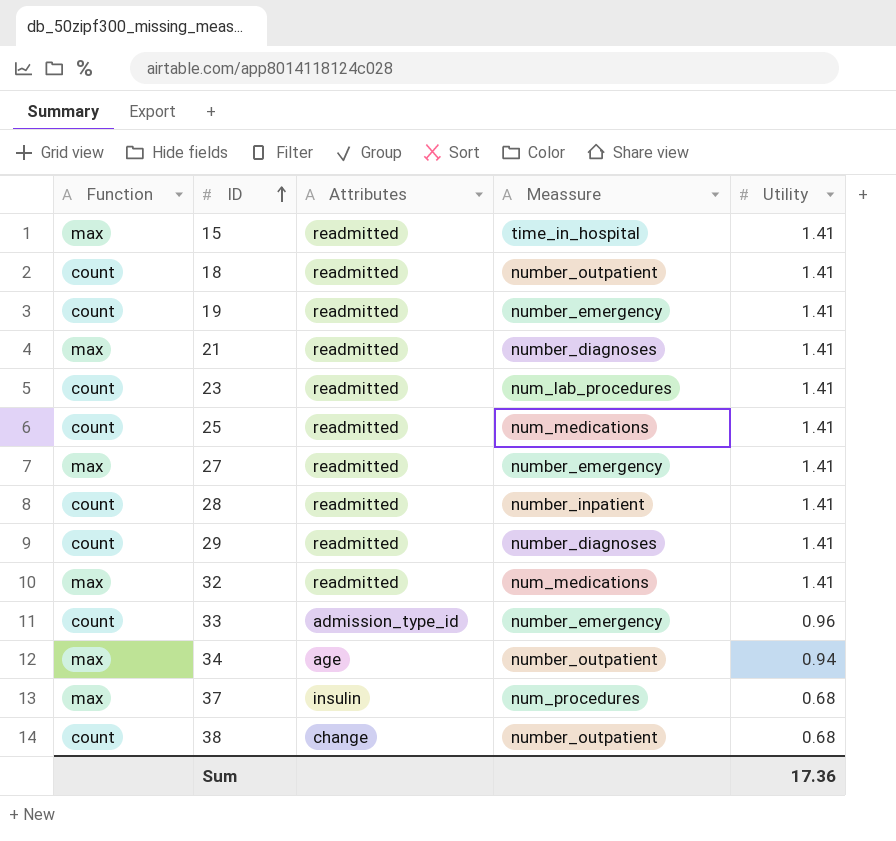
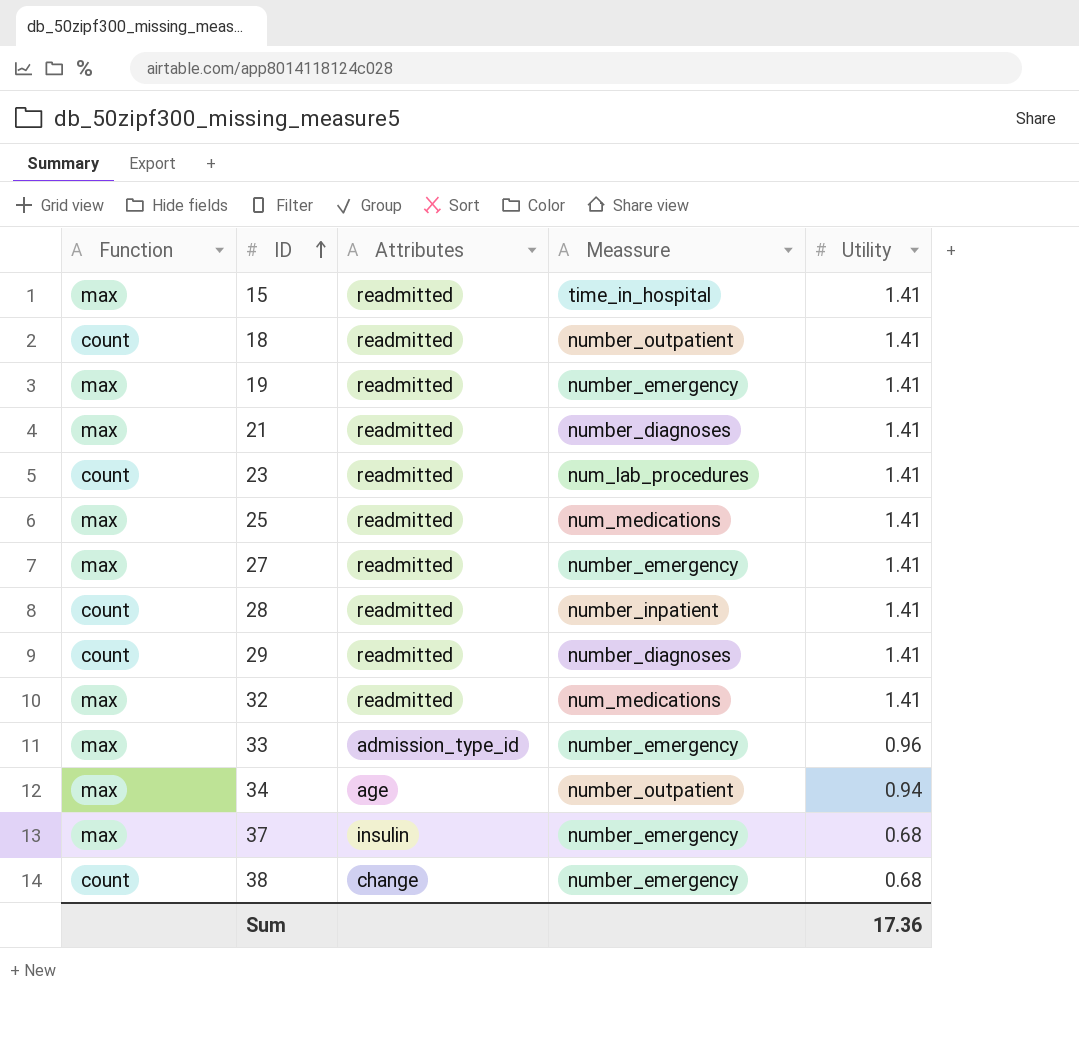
19 | Function: count -> max
25 | Function: count -> max
33 | Function: count -> max
37 | Meassure: num_procedures -> number_emergency
38 | Meassure: number_outpatient -> number_emergency

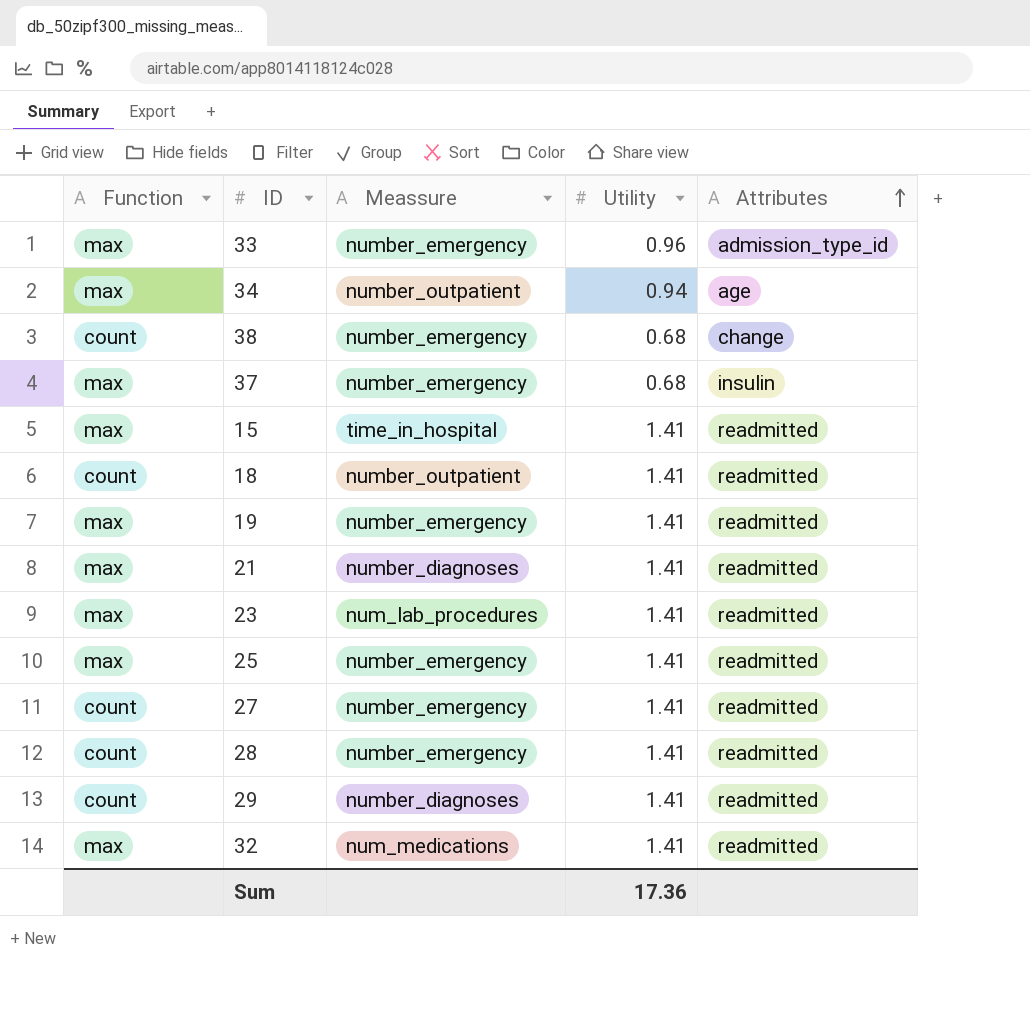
row order: ID ascending -> Attributes ascending
column Attributes | position: 3 -> 5
23 | Function: count -> max
25 | Meassure: num_medications -> number_emergency
27 | Function: max -> count
28 | Meassure: number_inpatient -> number_emergency

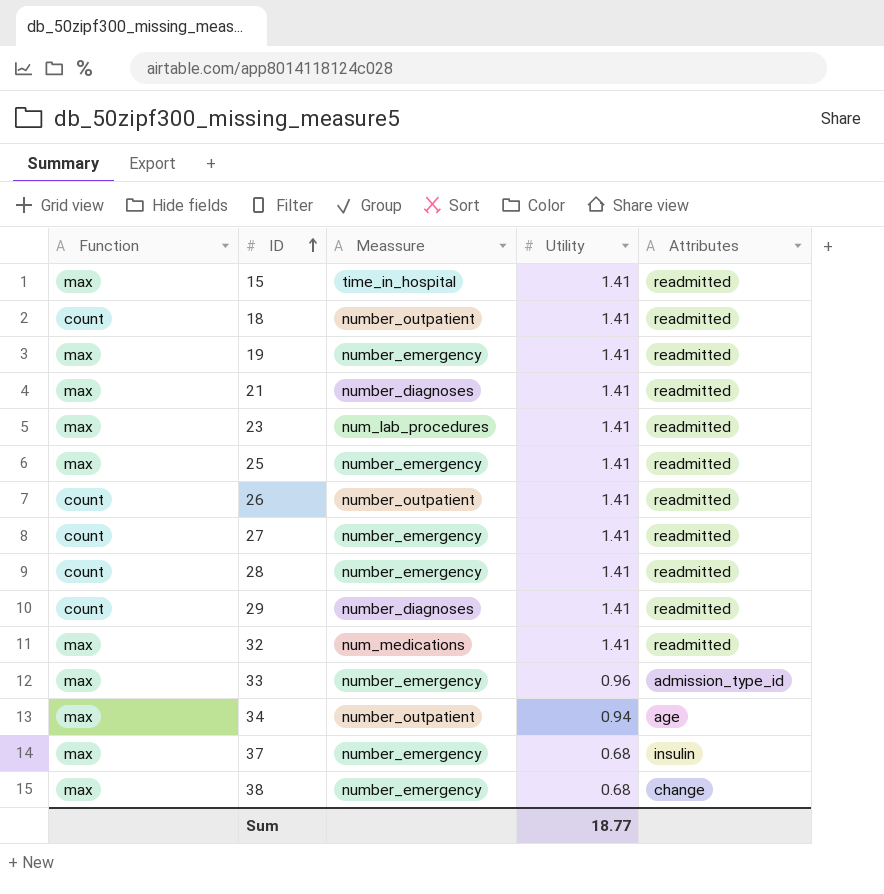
row order: Attributes ascending -> ID ascending
row 26: none -> count | number_outpatient | 1.41 | readmitted
38 | Function: count -> max
Sum | Utility: 17.36 -> 18.77

